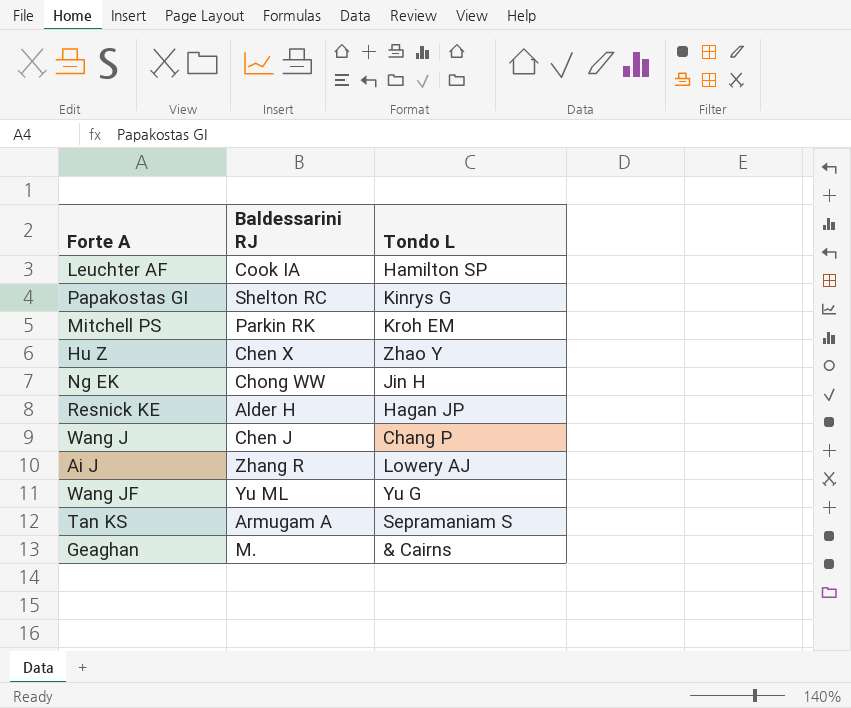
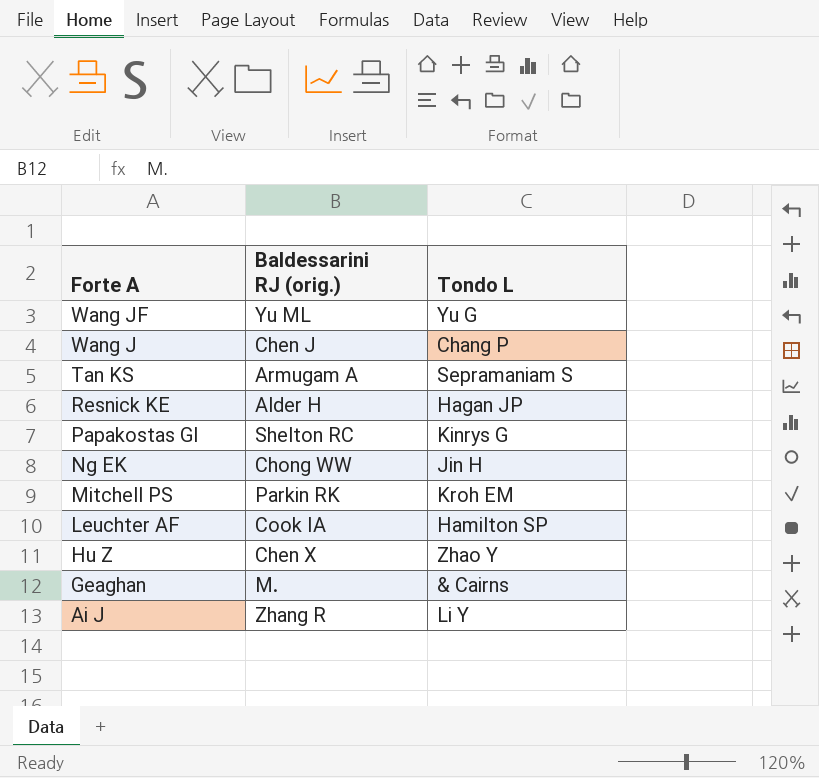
row order: none -> Forte A descending
column name: Baldessarini RJ -> Baldessarini RJ (orig.)
Ai J | Tondo L: Lowery AJ -> Li Y

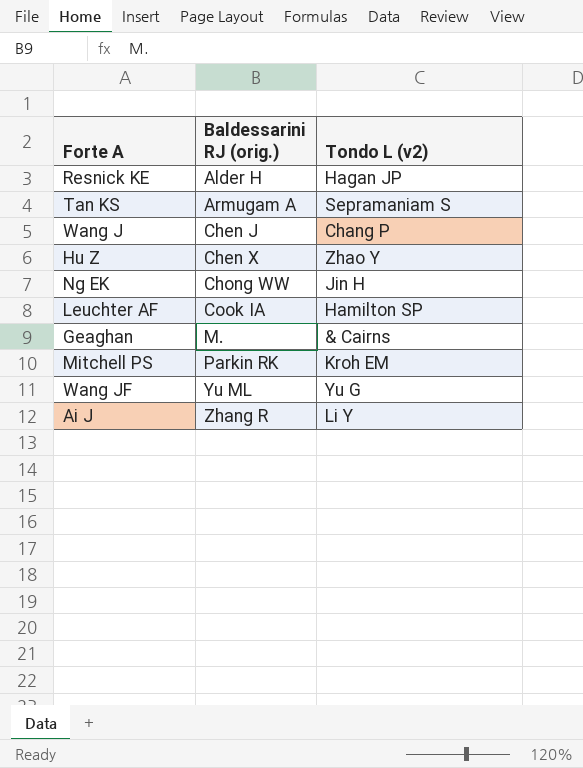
row order: Forte A descending -> Baldessarini RJ (orig.) ascending
column name: Tondo L -> Tondo L (v2)
row Papakostas GI: Shelton RC | Kinrys G -> none

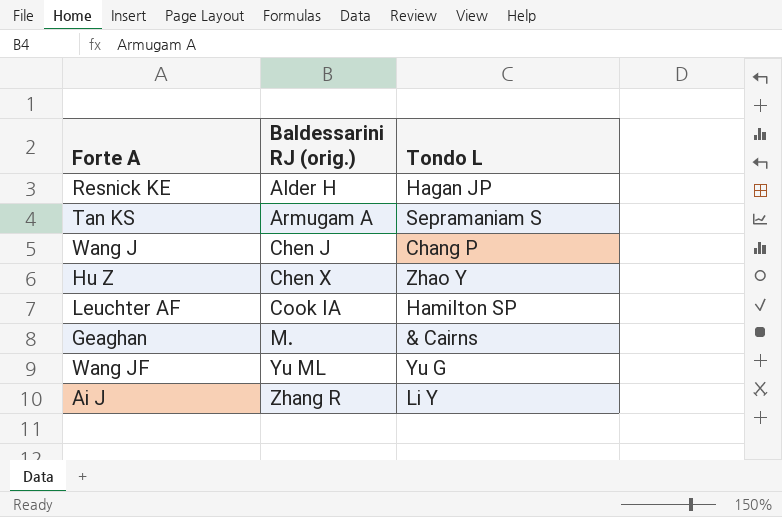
column name: Tondo L (v2) -> Tondo L
row Ng EK: Chong WW | Jin H -> none
row Mitchell PS: Parkin RK | Kroh EM -> none

